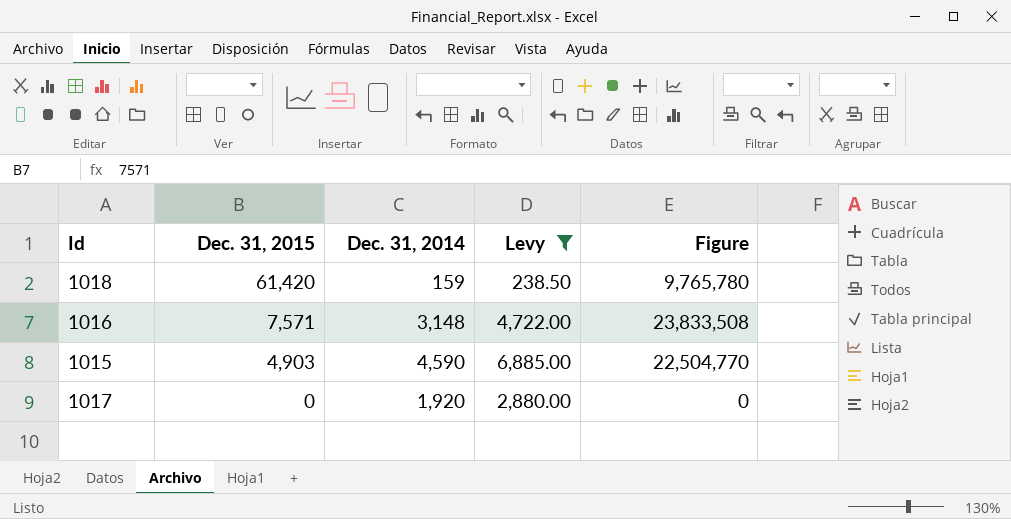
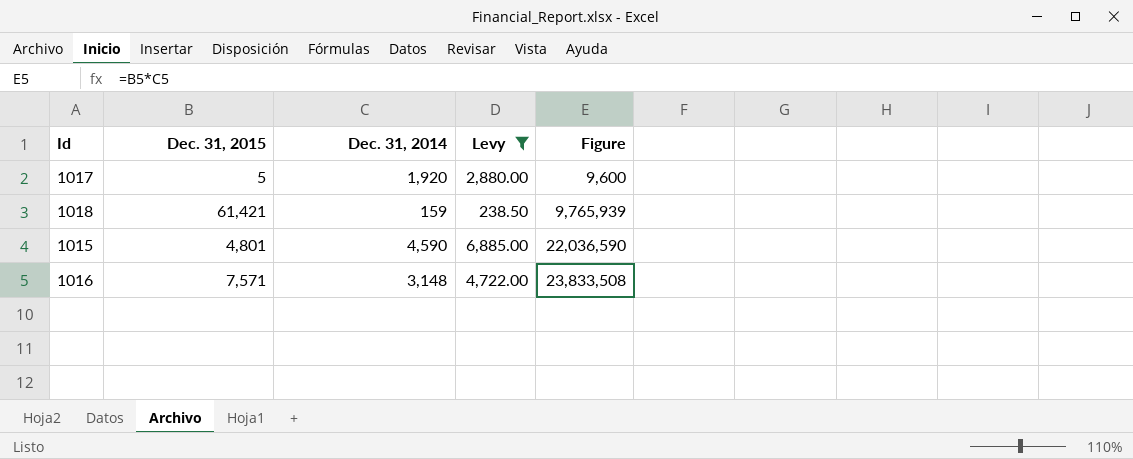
row order: Dec. 31, 2015 descending -> Figure ascending
1017 | Dec. 31, 2015: 0 -> 5
1017 | Figure: 0 -> 9,600
1018 | Dec. 31, 2015: 61,420 -> 61,421
1018 | Figure: 9,765,780 -> 9,765,939
1015 | Dec. 31, 2015: 4,903 -> 4,801
1015 | Figure: 22,504,770 -> 22,036,590

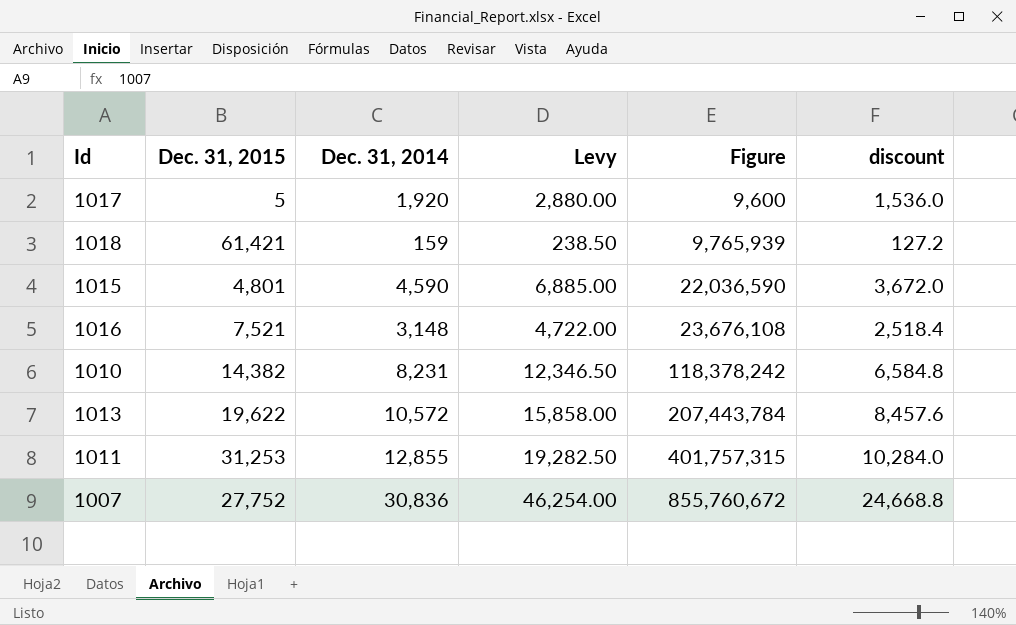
filter: Levy <= 6,885.00 -> none
column discount | formula: none -> [Dec. 31, 2014] * 0.8
1016 | Dec. 31, 2015: 7,571 -> 7,521
1016 | Figure: 23,833,508 -> 23,676,108

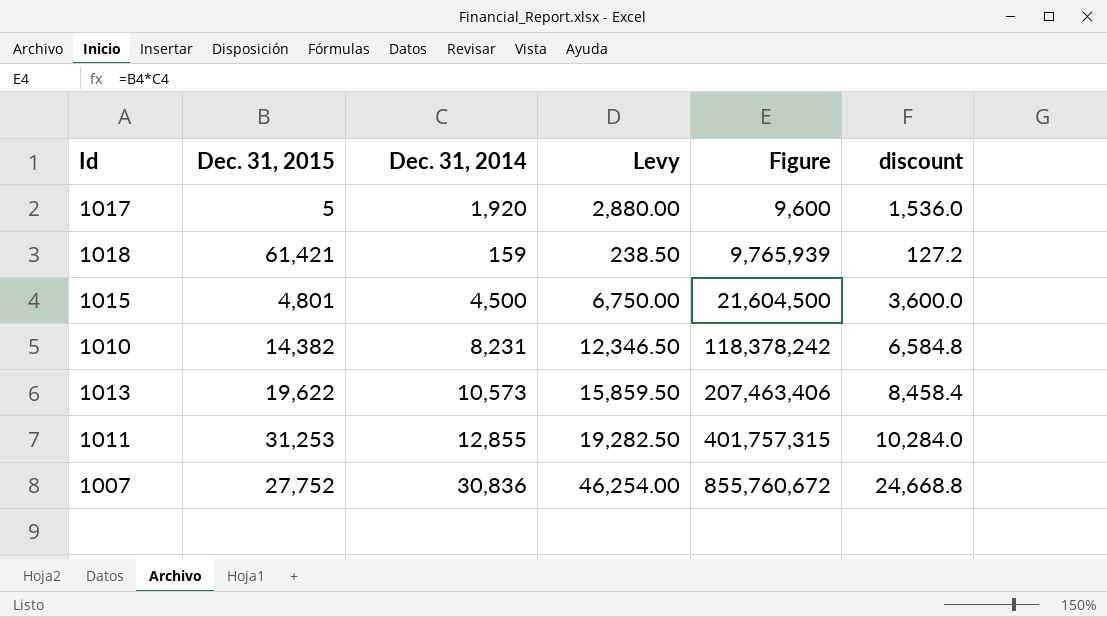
row 1016: 7,521 | 3,148 | 4,722.00 | 23,676,108 | 2,518.4 -> none
1015 | Dec. 31, 2014: 4,590 -> 4,500
1015 | Levy: 6,885.00 -> 6,750.00
1015 | Figure: 22,036,590 -> 21,604,500
1015 | discount: 3,672.0 -> 3,600.0
1013 | Dec. 31, 2014: 10,572 -> 10,573
1013 | Levy: 15,858.00 -> 15,859.50
1013 | Figure: 207,443,784 -> 207,463,406
1013 | discount: 8,457.6 -> 8,458.4

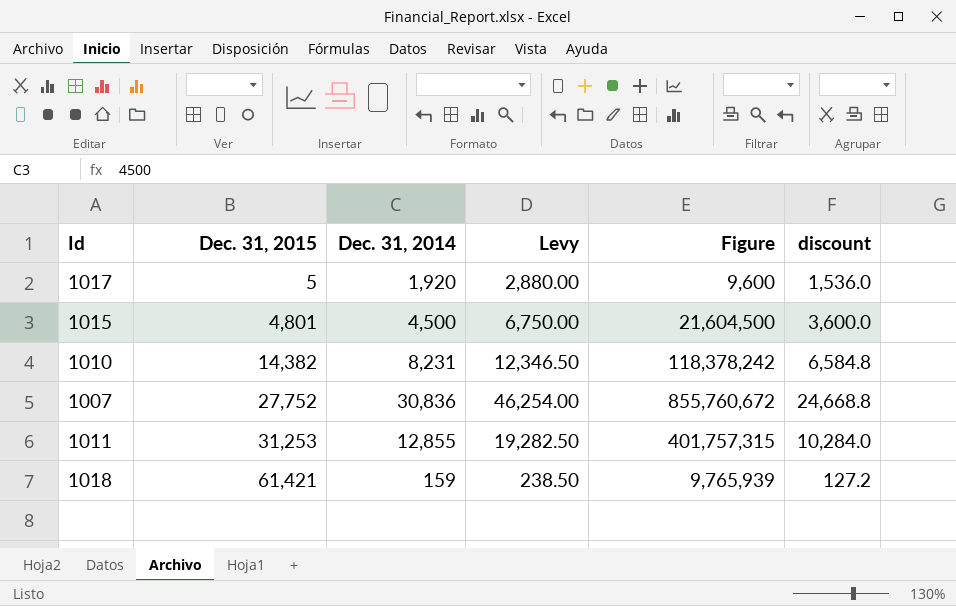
row order: Figure ascending -> Dec. 31, 2015 ascending
row 1013: 19,622 | 10,573 | 15,859.50 | 207,463,406 | 8,458.4 -> none

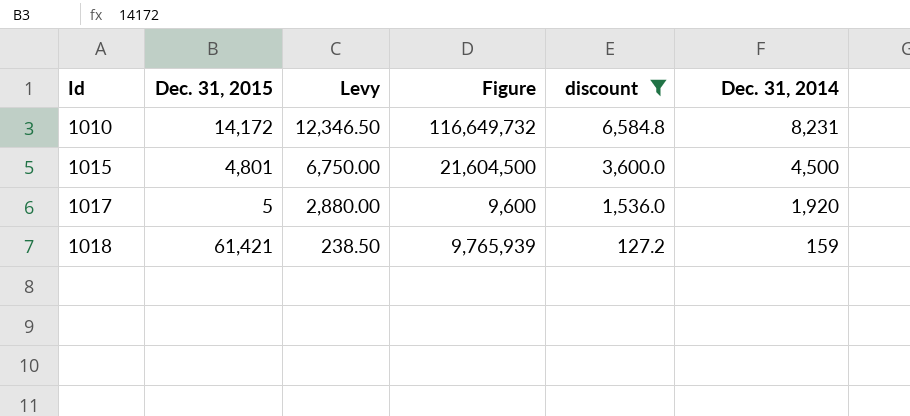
filter: none -> discount <= 6,584.8
row order: Dec. 31, 2015 ascending -> Id ascending
column Dec. 31, 2014 | position: 3 -> 6
1010 | Dec. 31, 2015: 14,382 -> 14,172
1010 | Figure: 118,378,242 -> 116,649,732

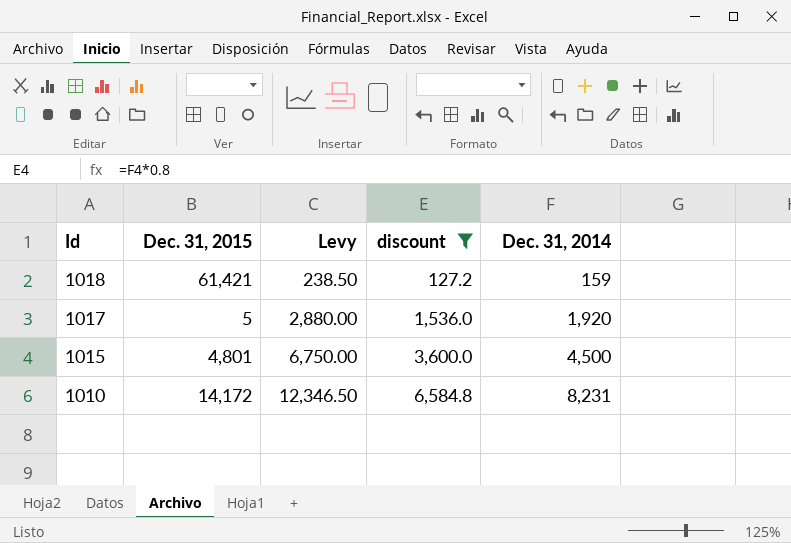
row order: Id ascending -> Id descending
column Figure | formula: [Dec. 31, 2015] * [Dec. 31, 2014] -> none

